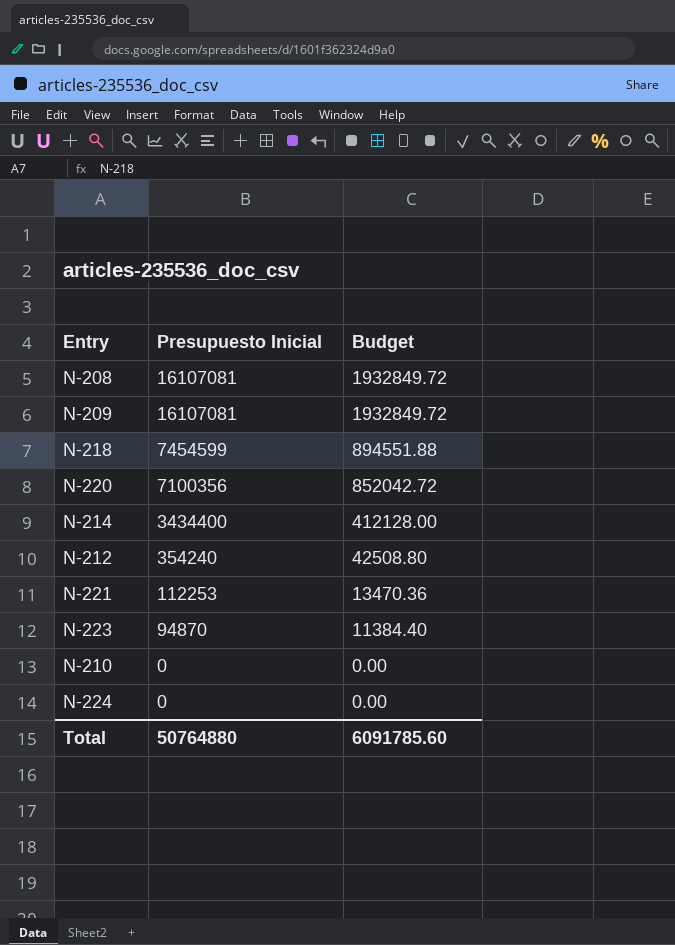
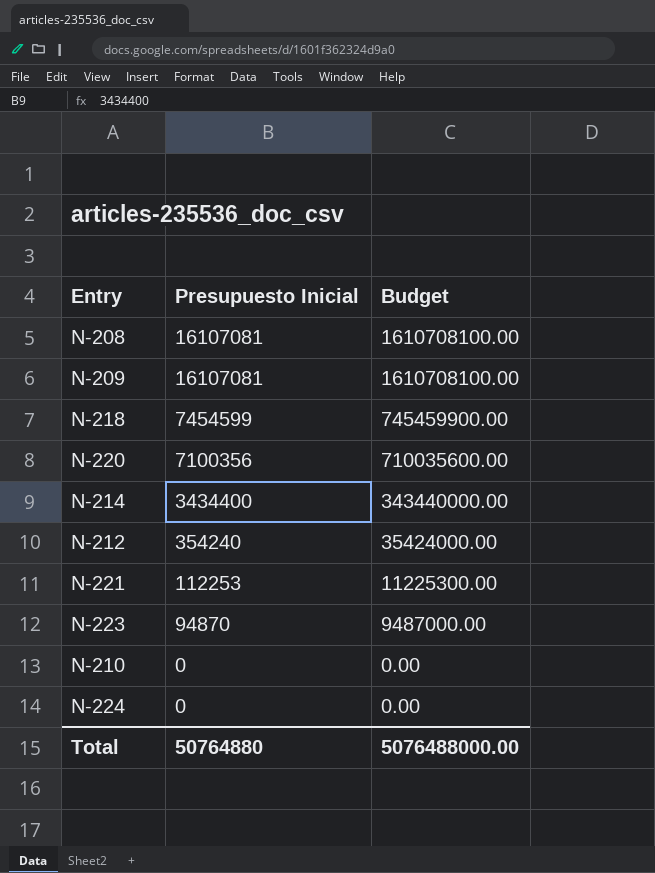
column Budget | formula: [Presupuesto Inicial] * 0.12 -> [Presupuesto Inicial] * 100
Total | Budget: 6091785.60 -> 5076488000.00

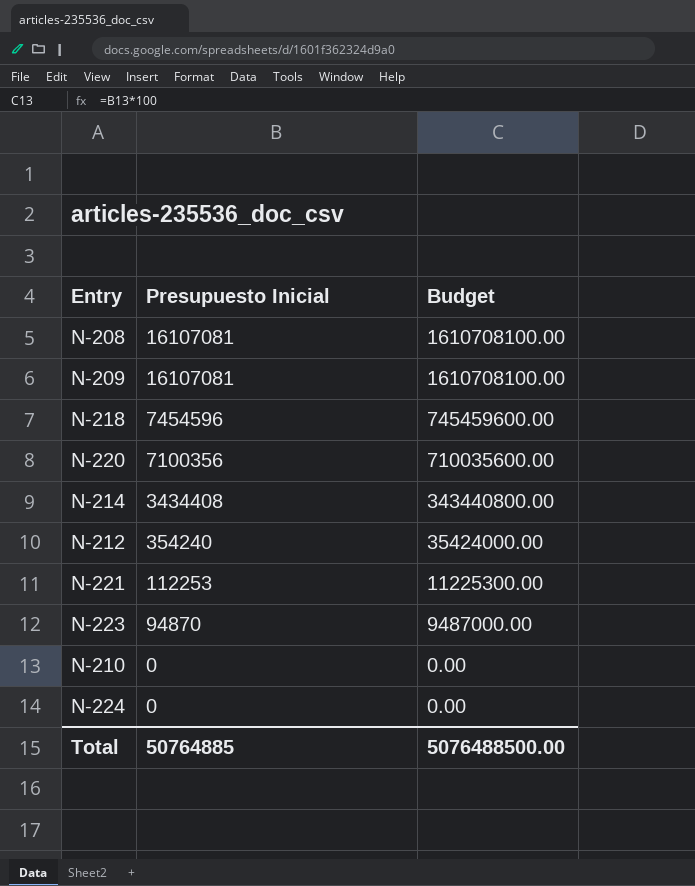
N-218 | Presupuesto Inicial: 7454599 -> 7454596
N-218 | Budget: 745459900.00 -> 745459600.00
N-214 | Presupuesto Inicial: 3434400 -> 3434408
N-214 | Budget: 343440000.00 -> 343440800.00
Total | Presupuesto Inicial: 50764880 -> 50764885
Total | Budget: 5076488000.00 -> 5076488500.00

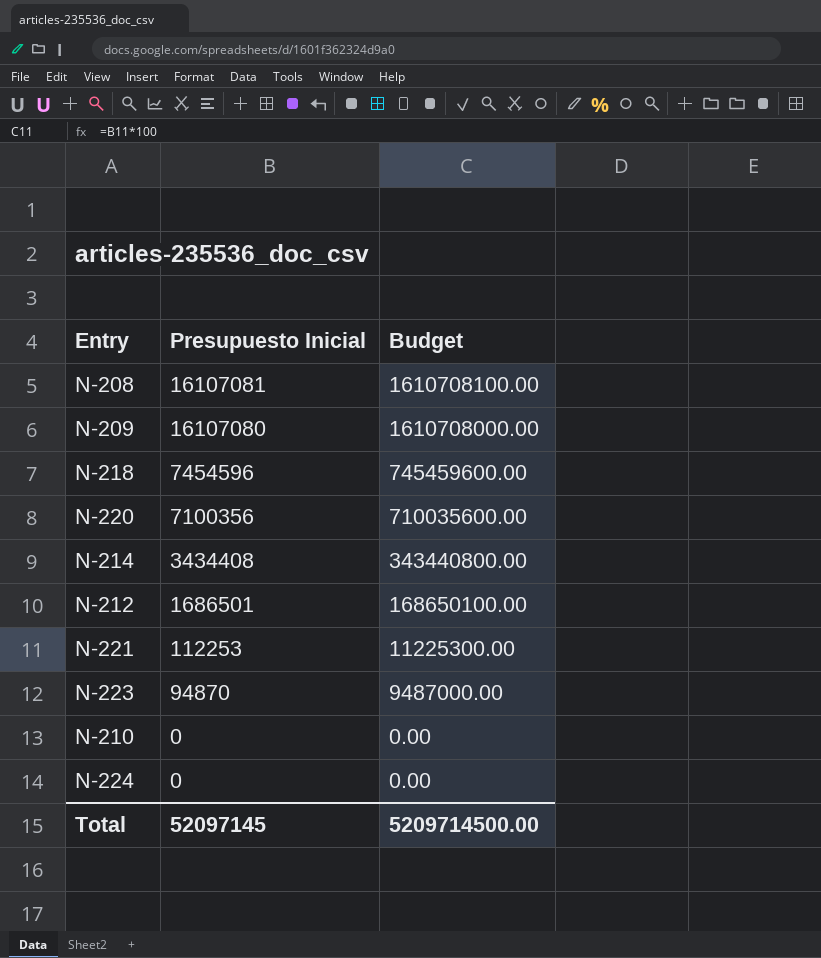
N-209 | Presupuesto Inicial: 16107081 -> 16107080
N-209 | Budget: 1610708100.00 -> 1610708000.00
N-212 | Presupuesto Inicial: 354240 -> 1686501
N-212 | Budget: 35424000.00 -> 168650100.00
Total | Presupuesto Inicial: 50764885 -> 52097145
Total | Budget: 5076488500.00 -> 5209714500.00

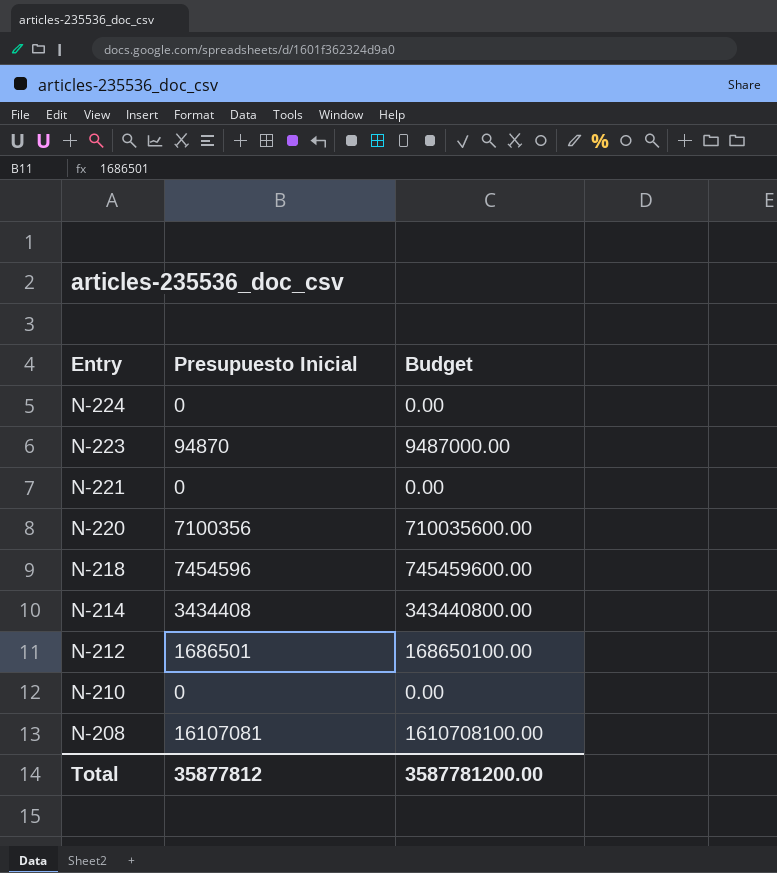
row order: Presupuesto Inicial descending -> Entry descending
row N-209: 16107080 | 1610708000.00 -> none
N-221 | Presupuesto Inicial: 112253 -> 0
N-221 | Budget: 11225300.00 -> 0.00
Total | Presupuesto Inicial: 52097145 -> 35877812
Total | Budget: 5209714500.00 -> 3587781200.00

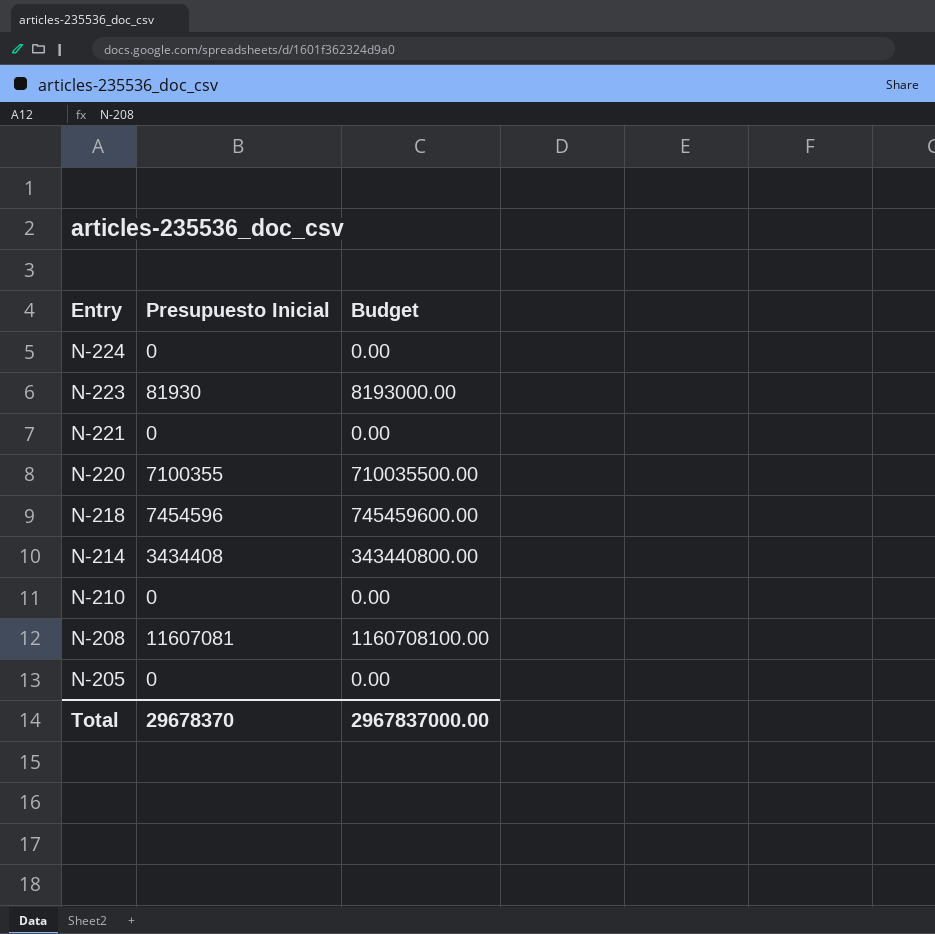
row N-212: 1686501 | 168650100.00 -> none
N-223 | Presupuesto Inicial: 94870 -> 81930
N-223 | Budget: 9487000.00 -> 8193000.00
N-220 | Presupuesto Inicial: 7100356 -> 7100355
N-220 | Budget: 710035600.00 -> 710035500.00
N-208 | Presupuesto Inicial: 16107081 -> 11607081
N-208 | Budget: 1610708100.00 -> 1160708100.00
row N-205: none -> 0 | 0.00
Total | Presupuesto Inicial: 35877812 -> 29678370
Total | Budget: 3587781200.00 -> 2967837000.00

